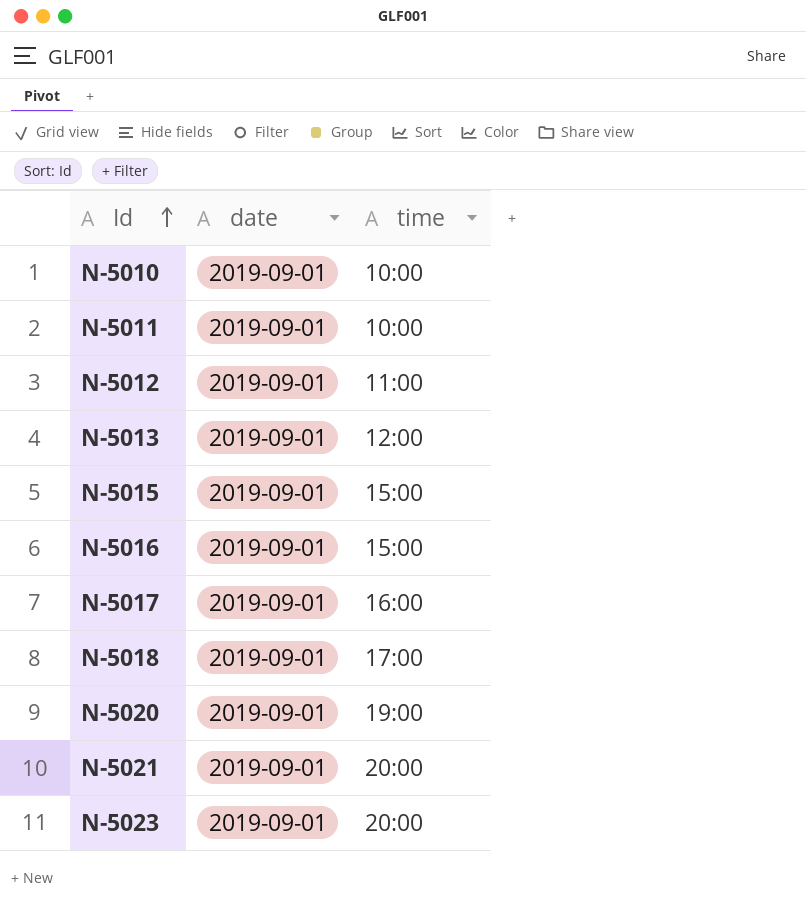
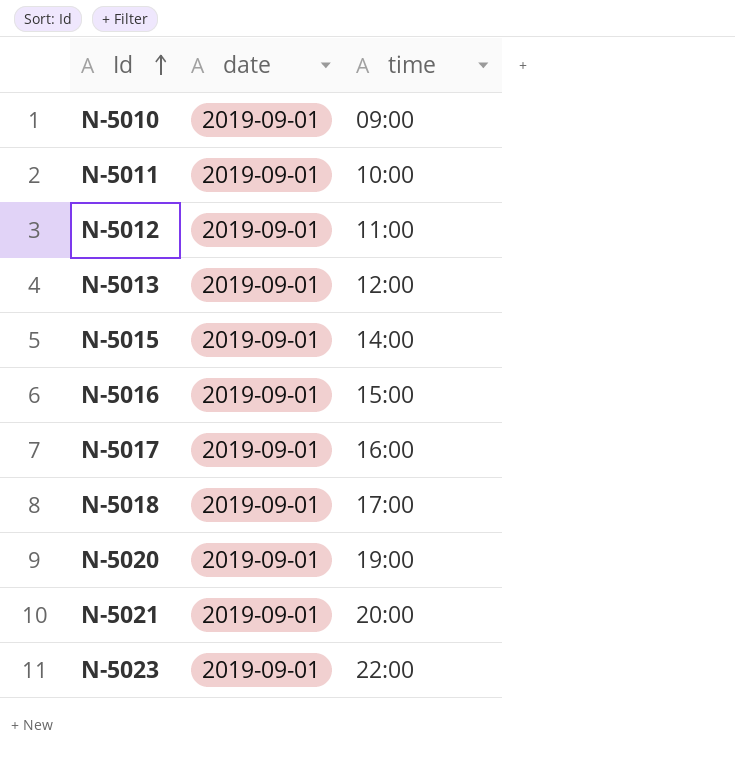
N-5010 | time: 10:00 -> 09:00
N-5015 | time: 15:00 -> 14:00
N-5023 | time: 20:00 -> 22:00

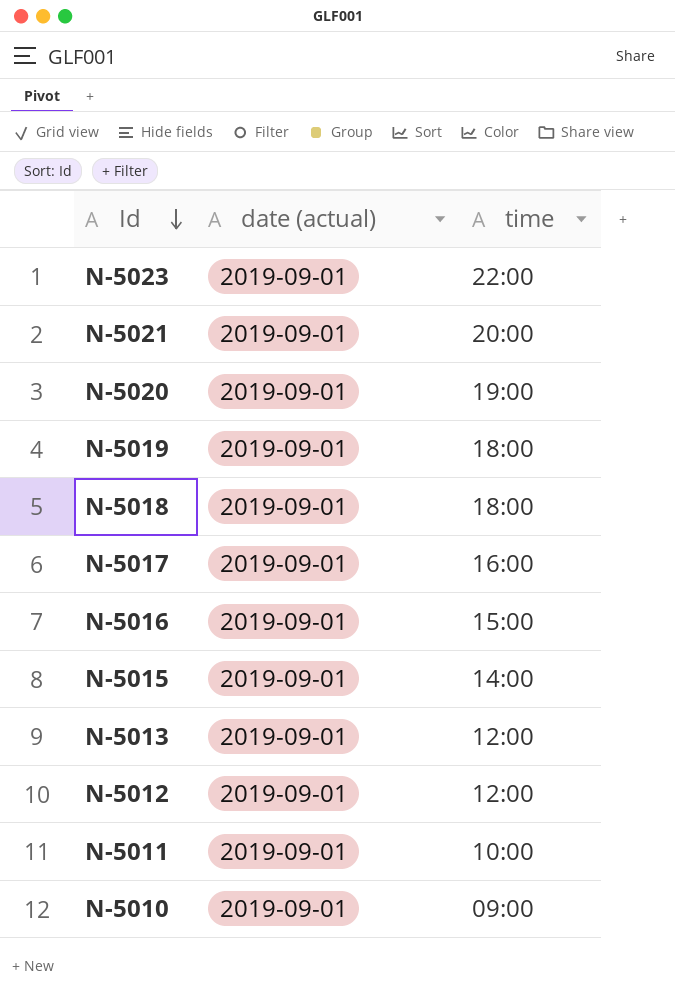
row order: Id ascending -> Id descending
column name: date -> date (actual)
row N-5019: none -> 2019-09-01 | 18:00
N-5018 | time: 17:00 -> 18:00
N-5012 | time: 11:00 -> 12:00

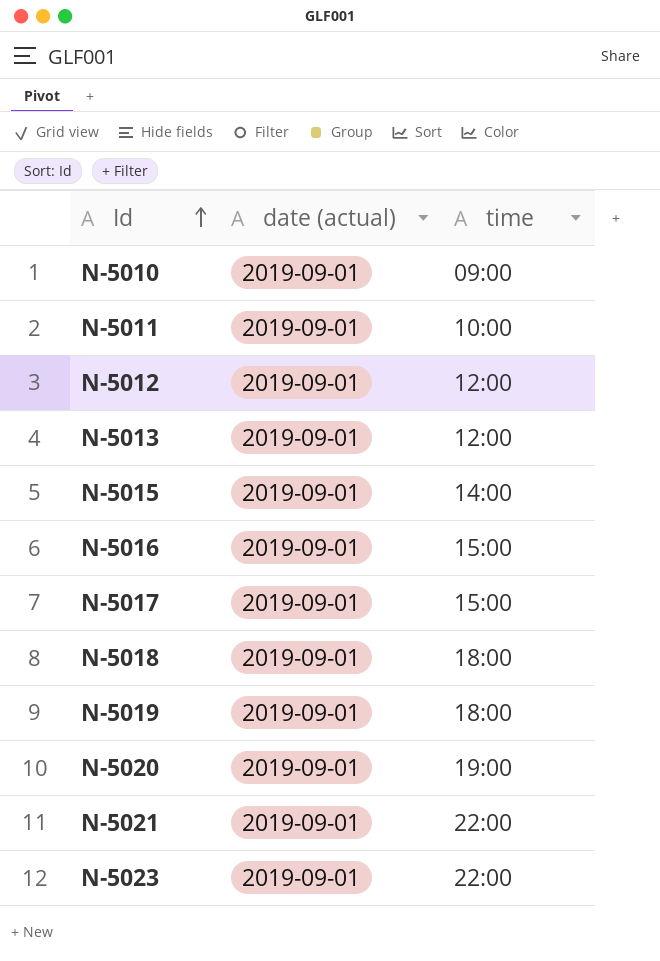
row order: Id descending -> Id ascending
N-5017 | time: 16:00 -> 15:00
N-5021 | time: 20:00 -> 22:00

